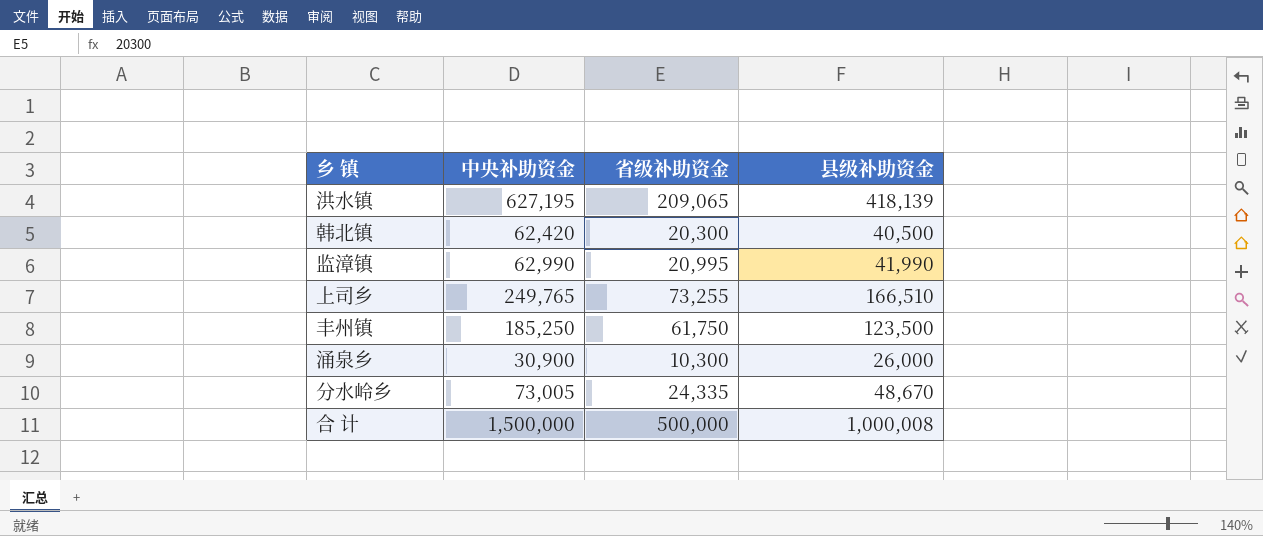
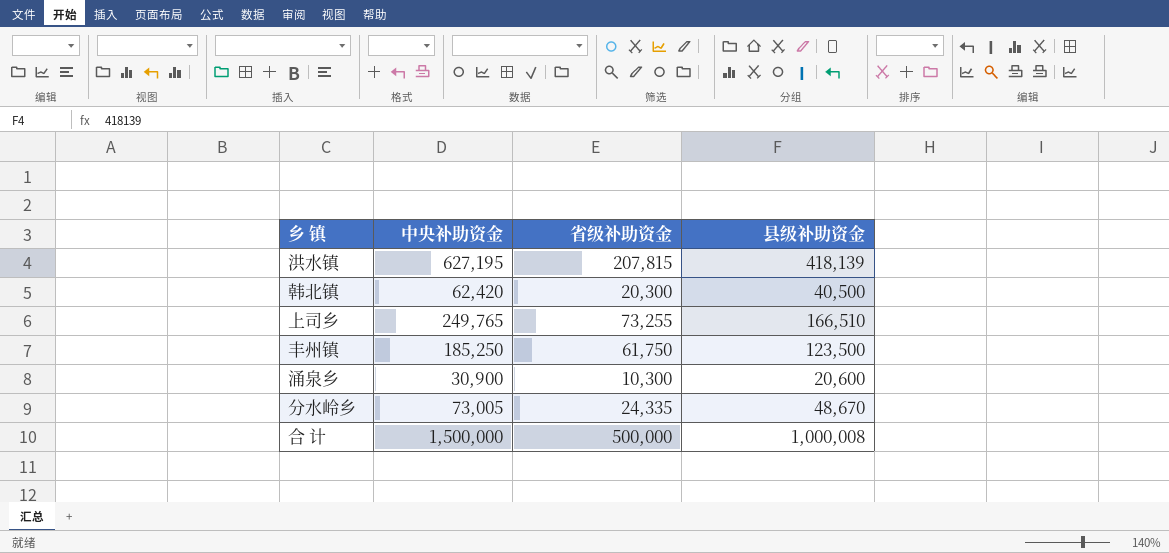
row 监漳镇: 62,990 | 20,995 | 41,990 -> none
洪水镇 | 省级补助资金: 209,065 -> 207,815
涌泉乡 | 县级补助资金: 26,000 -> 20,600

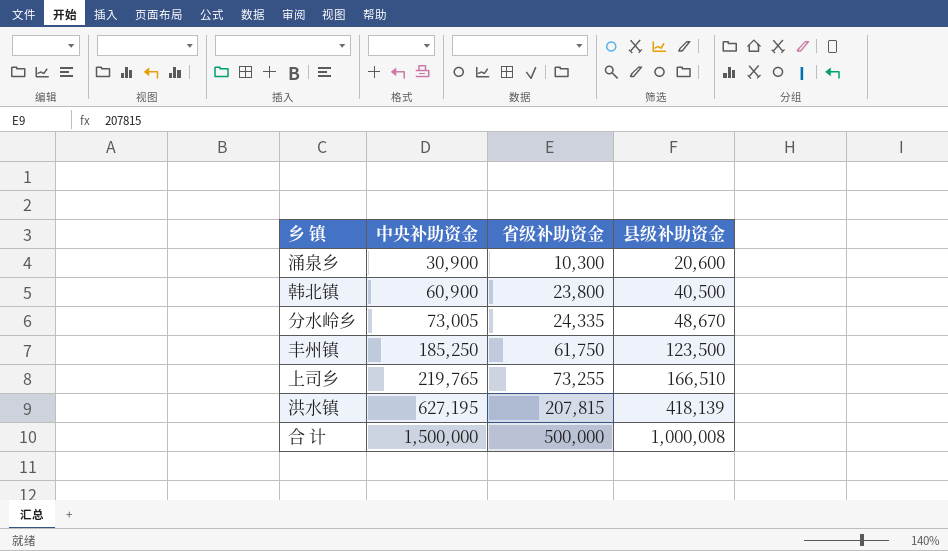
row order: none -> 中央补助资金 ascending
韩北镇 | 中央补助资金: 62,420 -> 60,900
韩北镇 | 省级补助资金: 20,300 -> 23,800
上司乡 | 中央补助资金: 249,765 -> 219,765

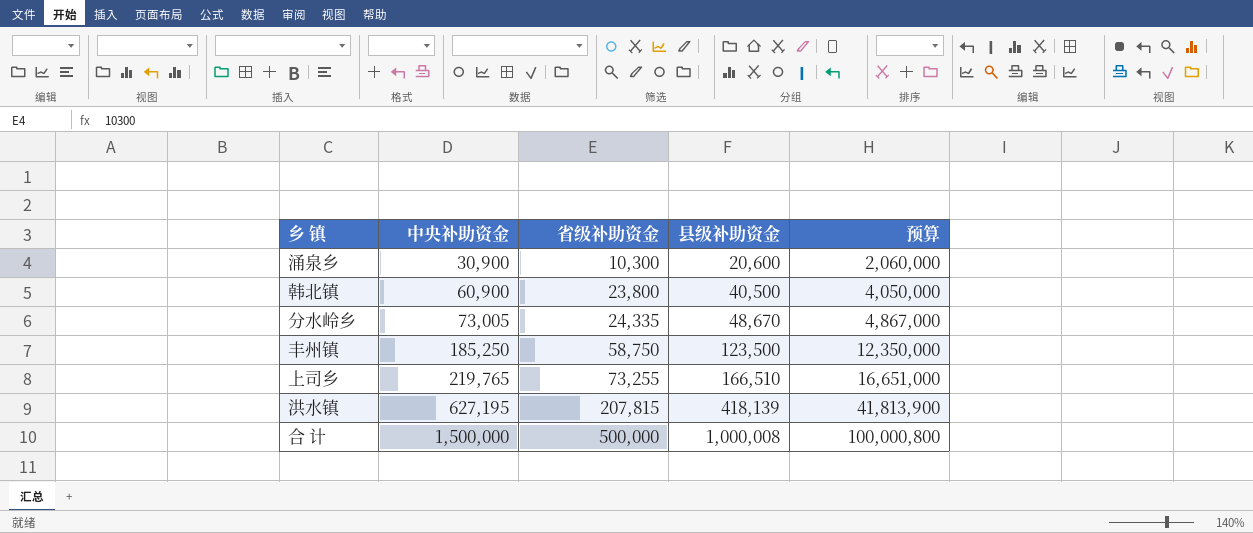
column 预算 | formula: none -> [县级补助资金] * 100
丰州镇 | 省级补助资金: 61,750 -> 58,750

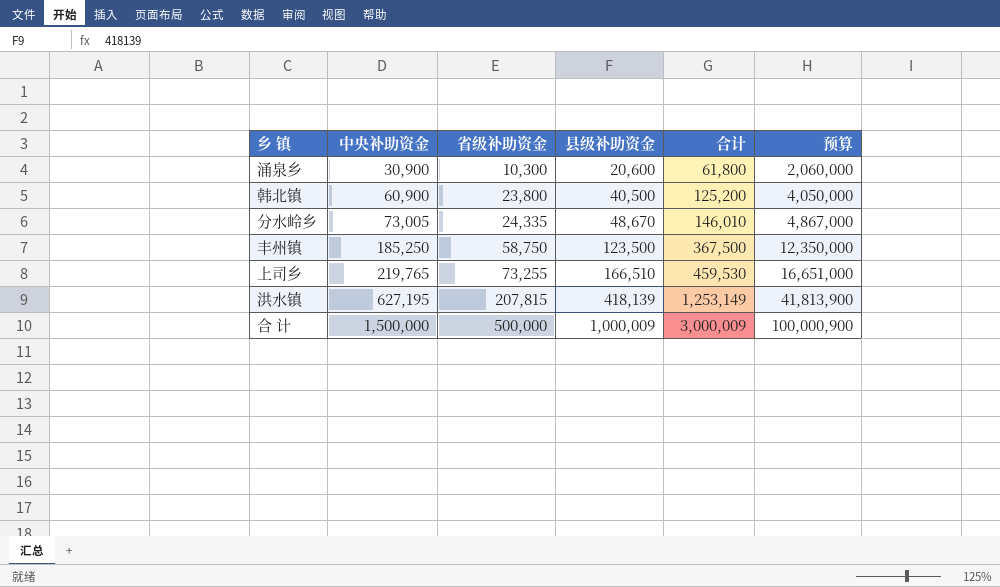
column 合计 | formula: none -> [中央补助资金] + [省级补助资金] + [县级补助资金]
合 计 | 县级补助资金: 1,000,008 -> 1,000,009
合 计 | 预算: 100,000,800 -> 100,000,900

